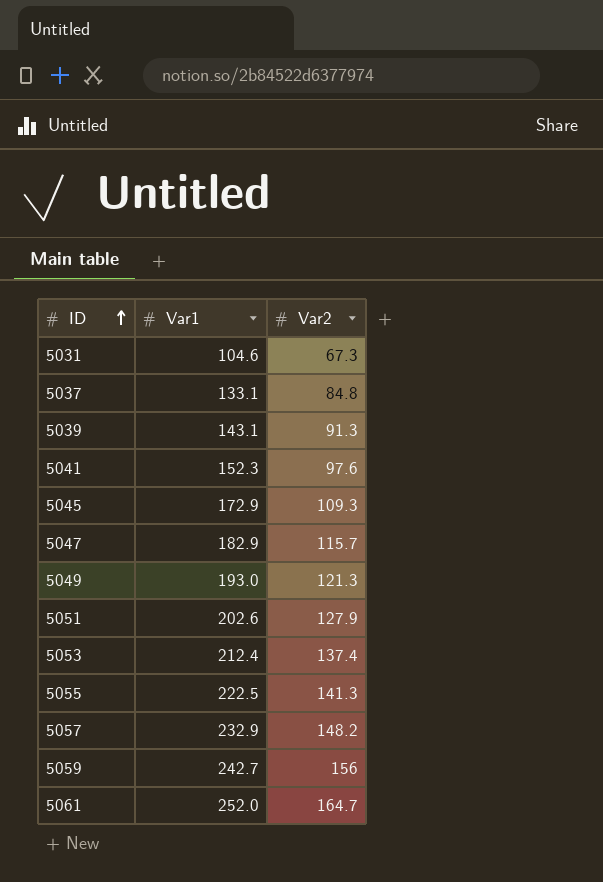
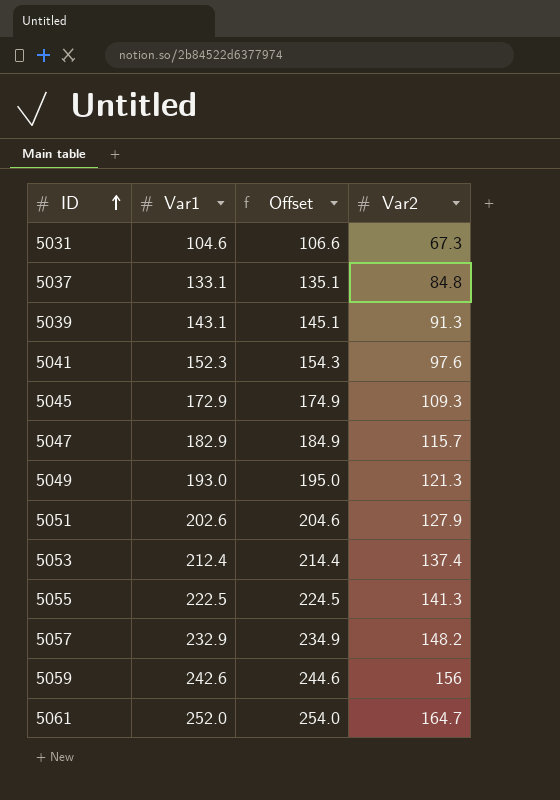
column Offset | formula: none -> [Var1] + 2
5059 | Var1: 242.7 -> 242.6

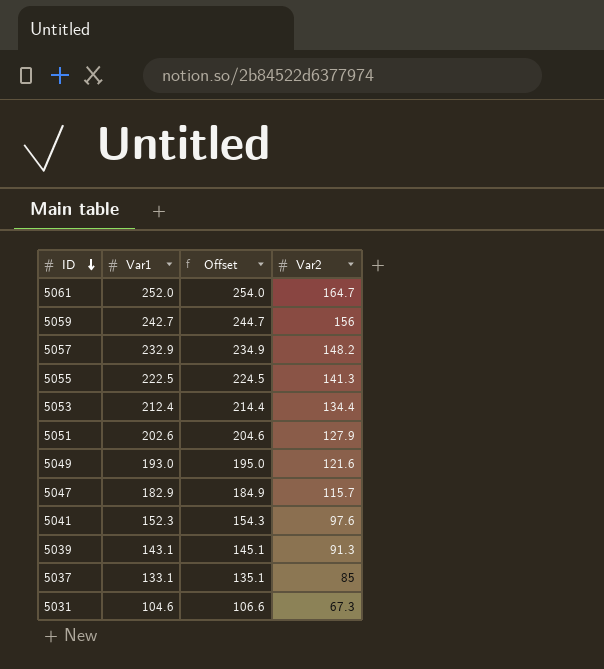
row order: ID ascending -> ID descending
row 5045: 172.9 | 174.9 | 109.3 -> none
5059 | Var1: 242.6 -> 242.7
5059 | Offset: 244.6 -> 244.7
5053 | Var2: 137.4 -> 134.4
5049 | Var2: 121.3 -> 121.6
5037 | Var2: 84.8 -> 85

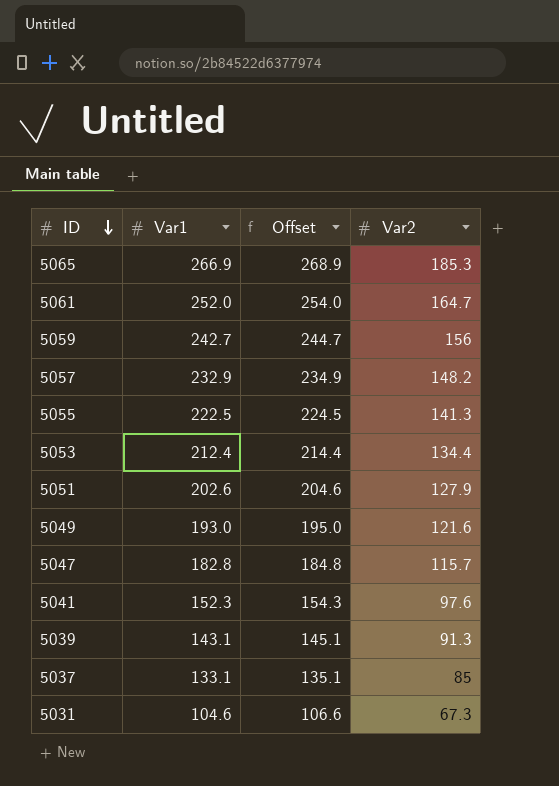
row 5065: none -> 266.9 | 268.9 | 185.3
5047 | Var1: 182.9 -> 182.8
5047 | Offset: 184.9 -> 184.8

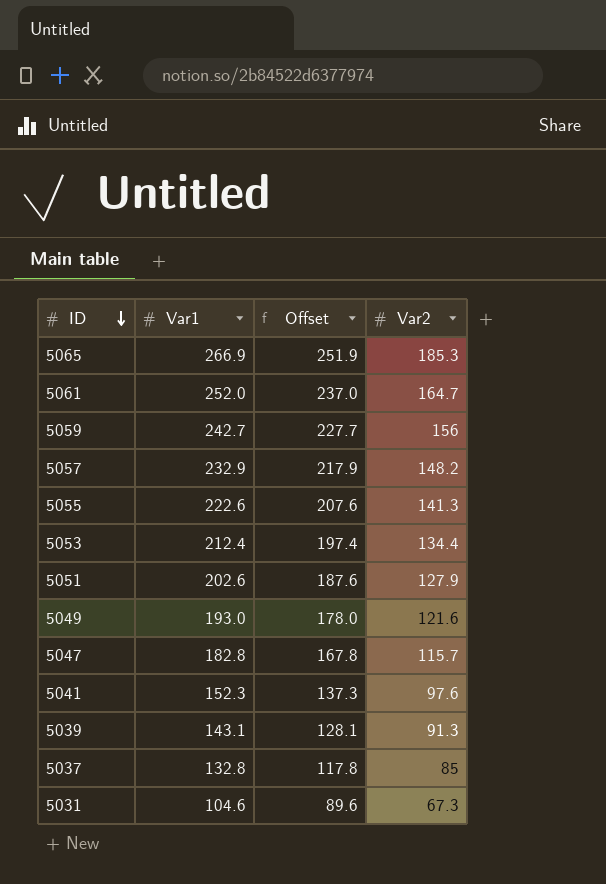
column Offset | formula: [Var1] + 2 -> [Var1] - 15
5055 | Var1: 222.5 -> 222.6
5037 | Var1: 133.1 -> 132.8

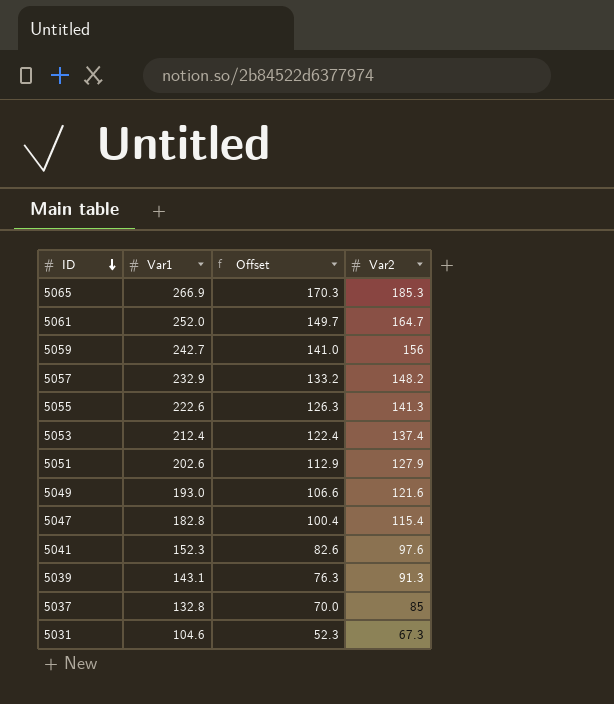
column Offset | formula: [Var1] - 15 -> [Var2] - 15
5053 | Var2: 134.4 -> 137.4
5047 | Var2: 115.7 -> 115.4

